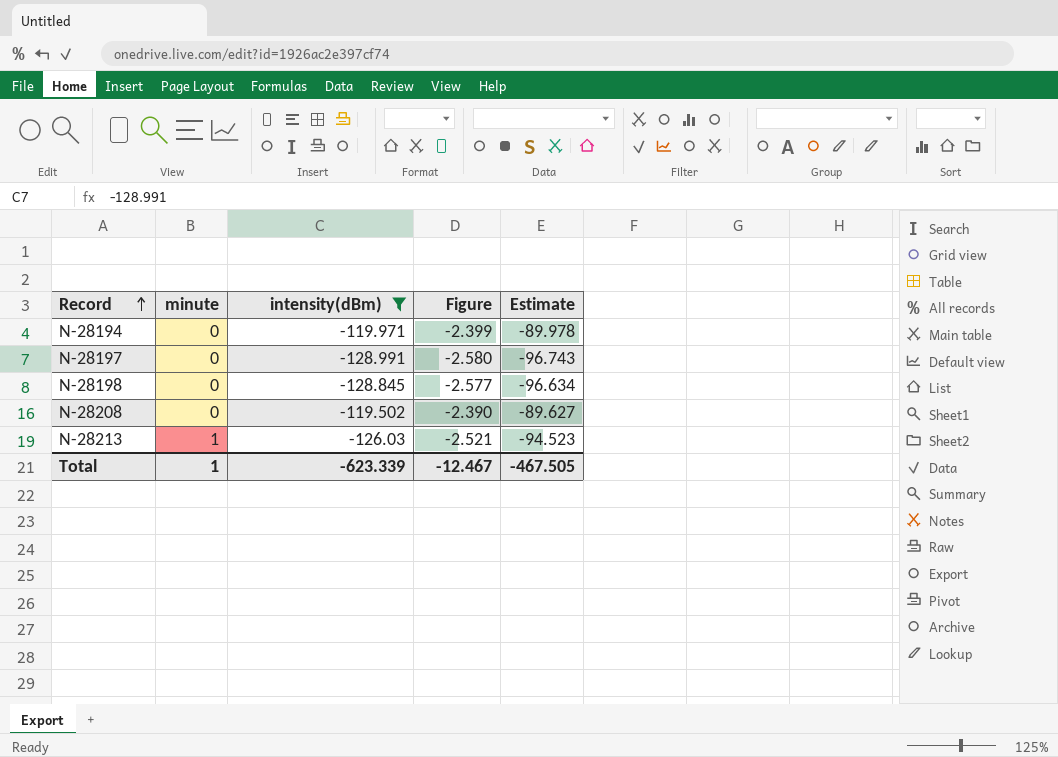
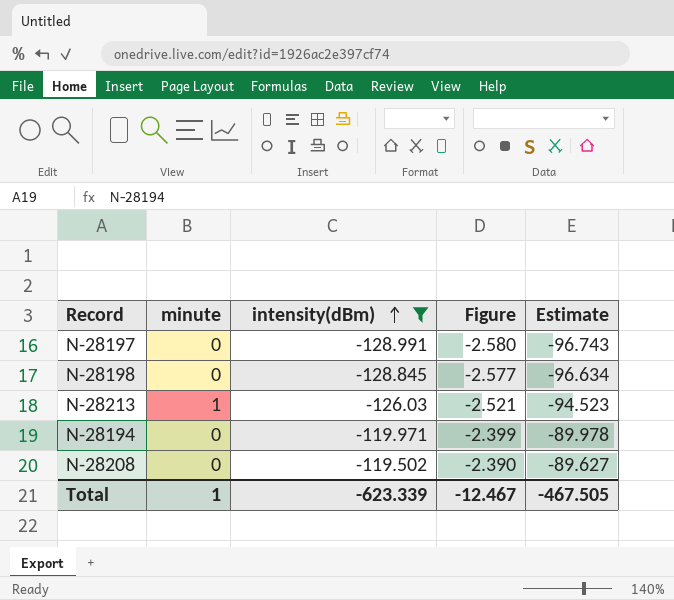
row order: Record ascending -> intensity(dBm) ascending

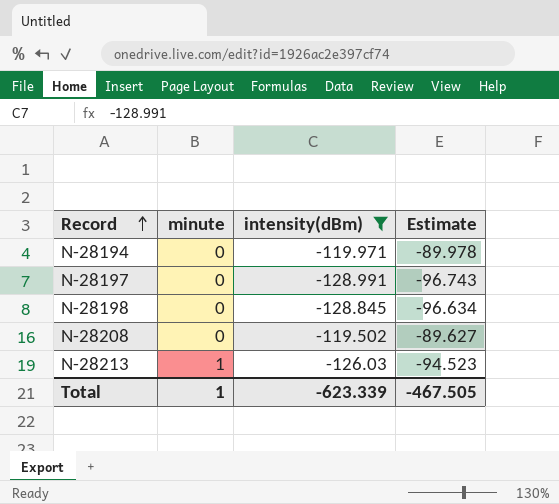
row order: intensity(dBm) ascending -> Record ascending
column Figure | formula: [intensity(dBm)] * 0.02 -> none

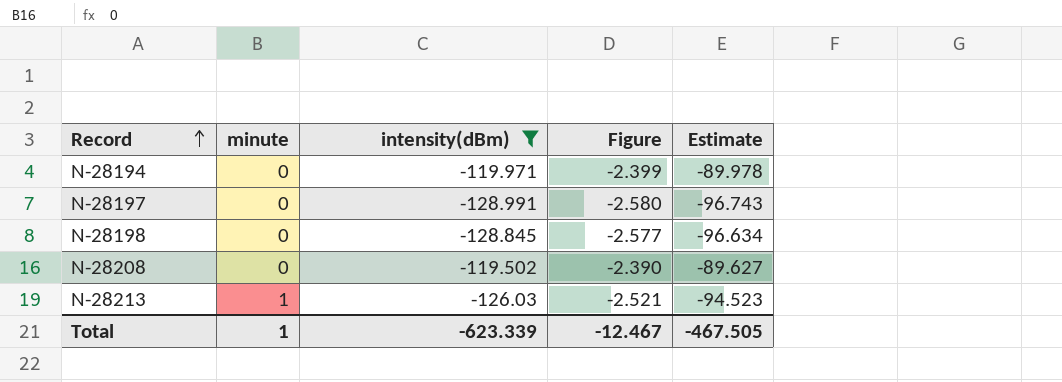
column Figure | formula: none -> [intensity(dBm)] * 0.02

